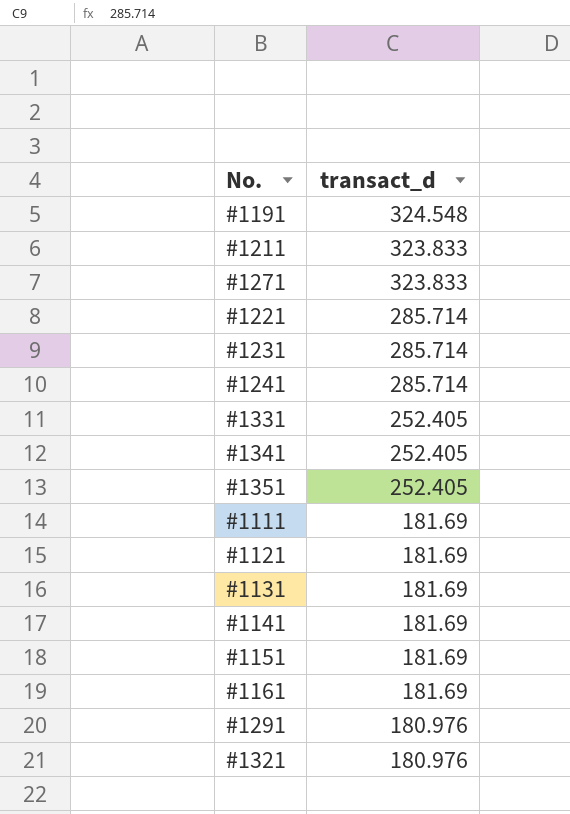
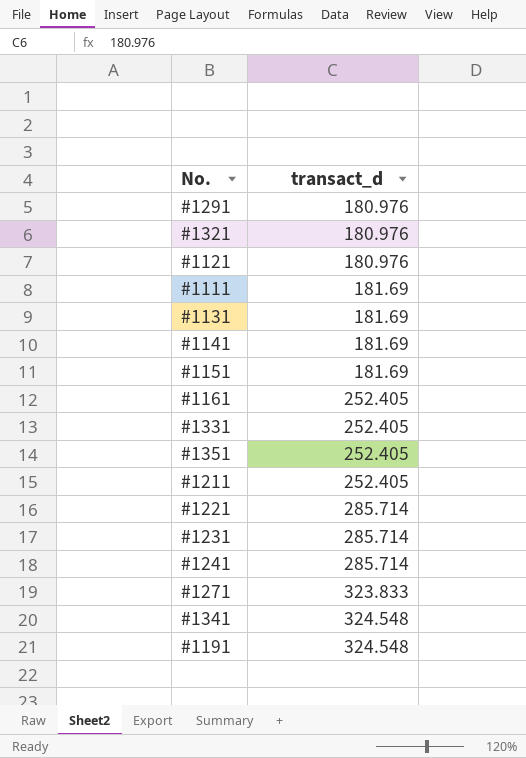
row order: transact_d descending -> transact_d ascending
#1121 | transact_d: 181.69 -> 180.976
#1161 | transact_d: 181.69 -> 252.405
#1211 | transact_d: 323.833 -> 252.405
#1341 | transact_d: 252.405 -> 324.548

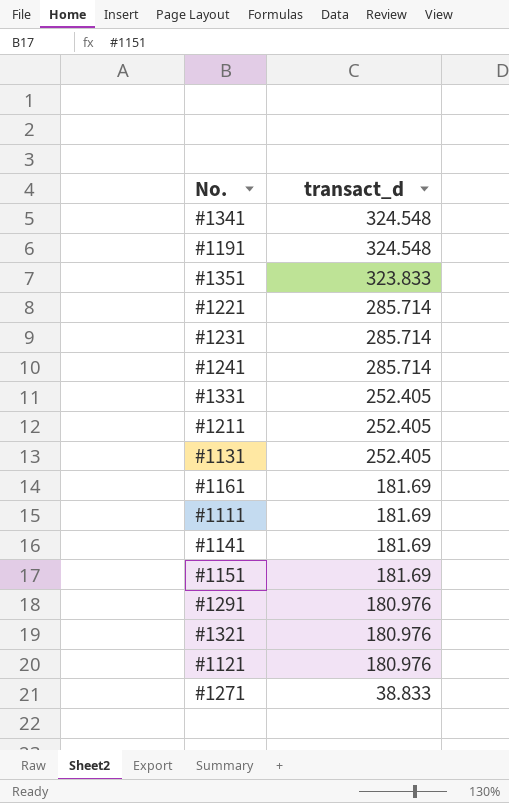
row order: transact_d ascending -> transact_d descending
#1351 | transact_d: 252.405 -> 323.833
#1131 | transact_d: 181.69 -> 252.405
#1161 | transact_d: 252.405 -> 181.69
#1271 | transact_d: 323.833 -> 38.833

